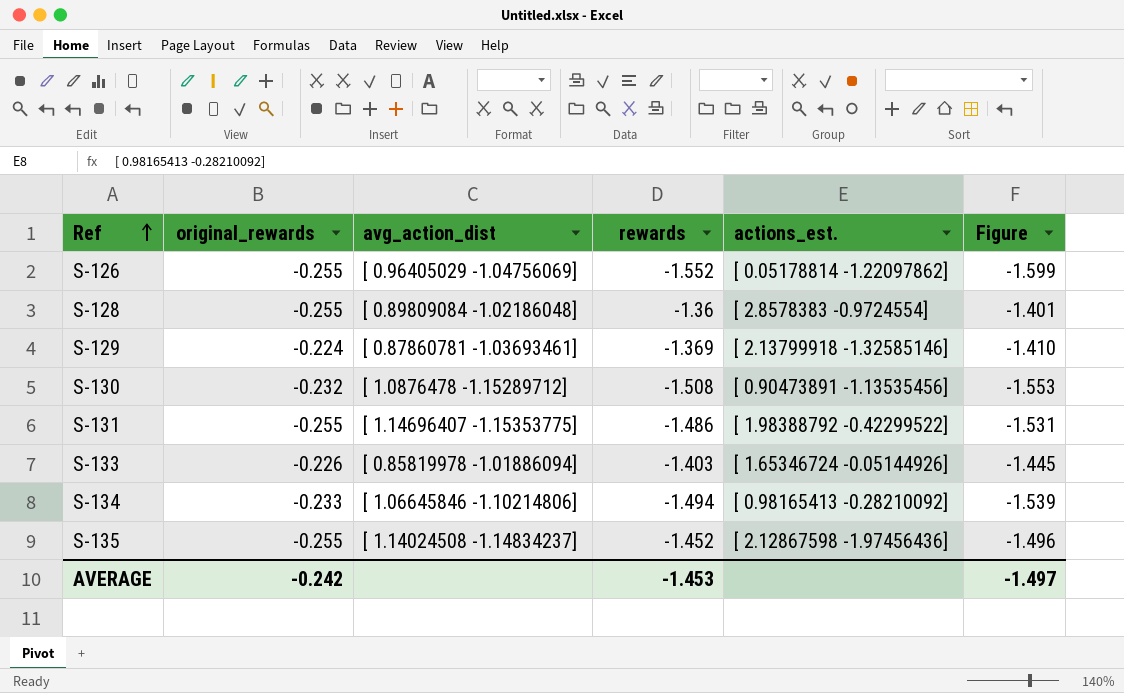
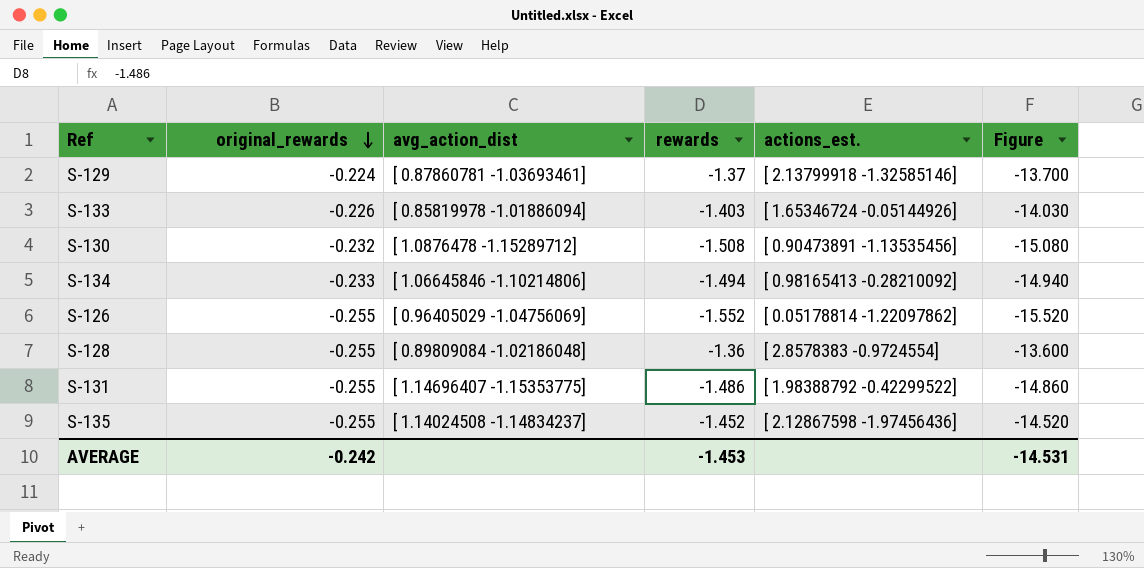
row order: Ref ascending -> original_rewards descending
column Figure | formula: [rewards] * 1.03 -> [rewards] * 10
S-129 | rewards: -1.369 -> -1.37
AVERAGE | Figure: -1.497 -> -14.531

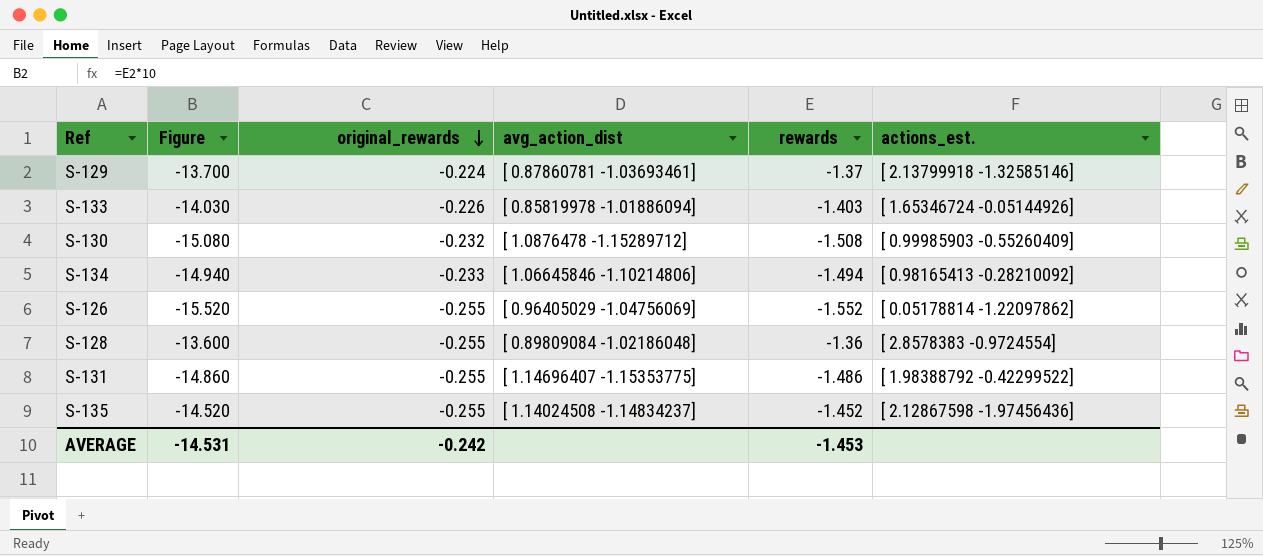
column Figure | position: 6 -> 2
S-130 | actions_est.: [ 0.90473891 -1.13535456] -> [ 0.99985903 -0.55260409]

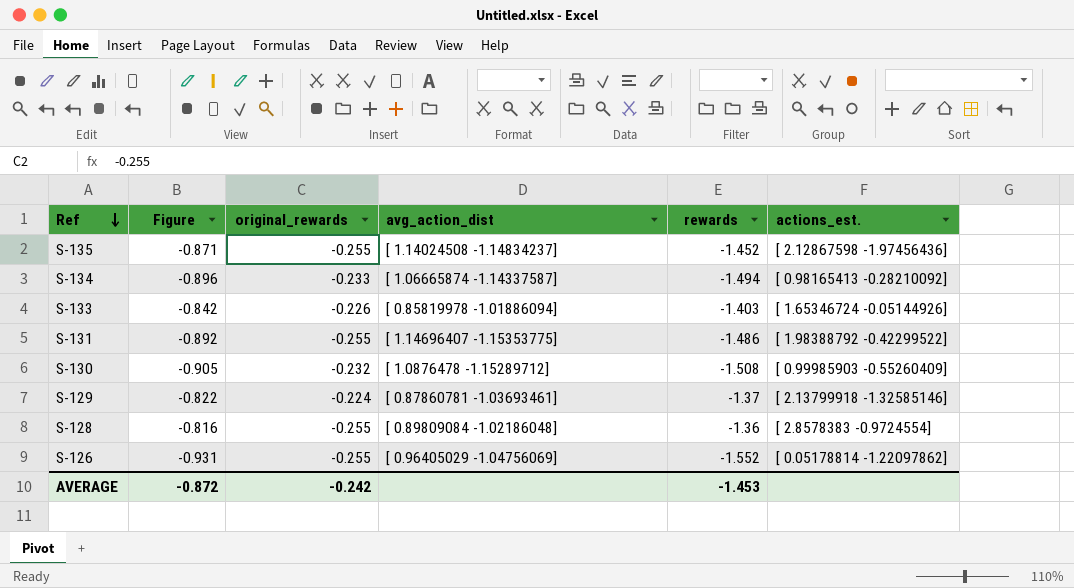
row order: original_rewards descending -> Ref descending
column Figure | formula: [rewards] * 10 -> [rewards] * 0.6
S-134 | avg_action_dist: [ 1.06645846 -1.10214806] -> [ 1.06665874 -1.14337587]
AVERAGE | Figure: -14.531 -> -0.872

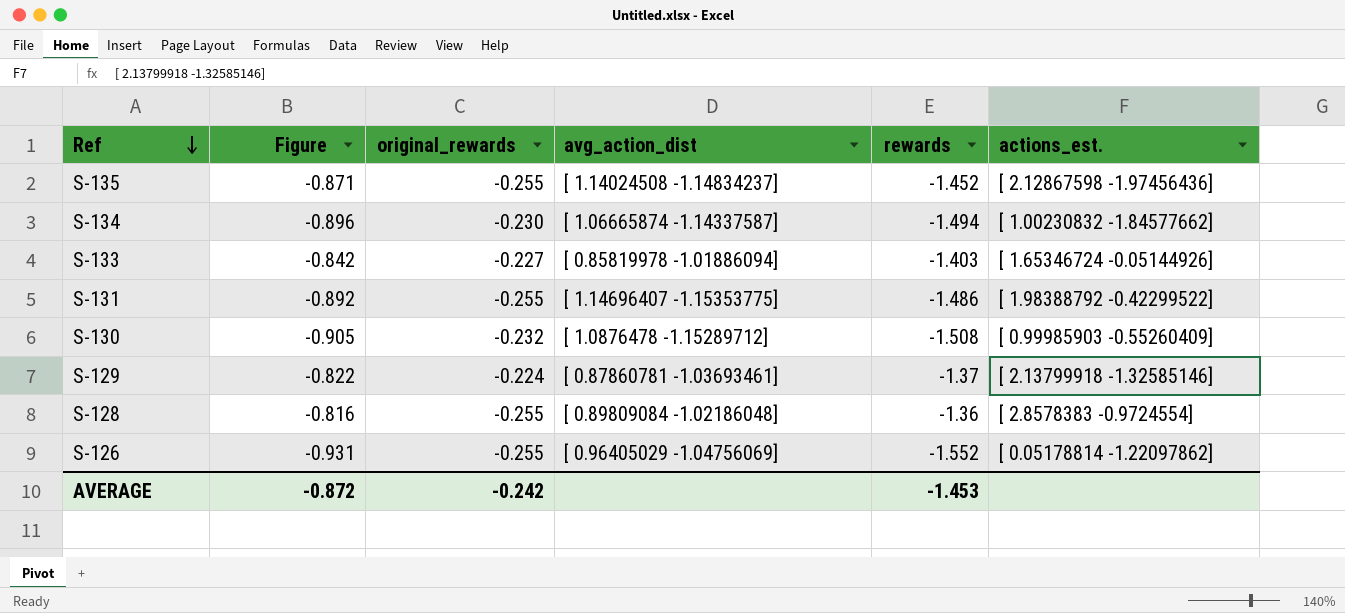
S-134 | original_rewards: -0.233 -> -0.230
S-134 | actions_est.: [ 0.98165413 -0.28210092] -> [ 1.00230832 -1.84577662]
S-133 | original_rewards: -0.226 -> -0.227

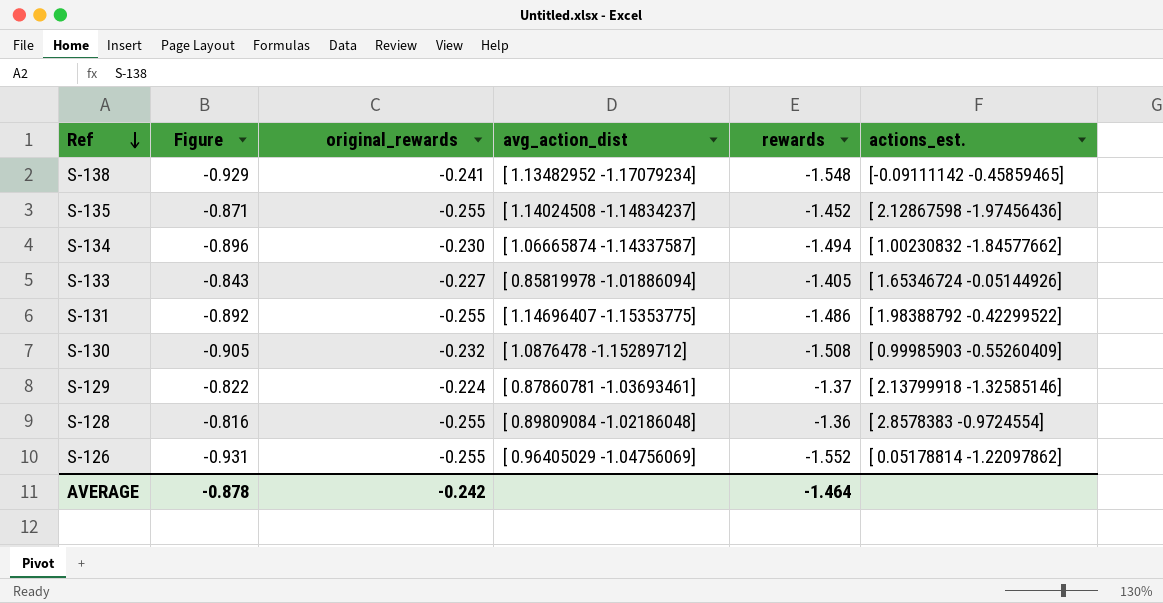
row S-138: none -> -0.929 | -0.241 | [ 1.13482952 -1.17079234] | -1.548 | [-0.09111142 -0.45859465]
S-133 | Figure: -0.842 -> -0.843
S-133 | rewards: -1.403 -> -1.405
AVERAGE | Figure: -0.872 -> -0.878
AVERAGE | rewards: -1.453 -> -1.464

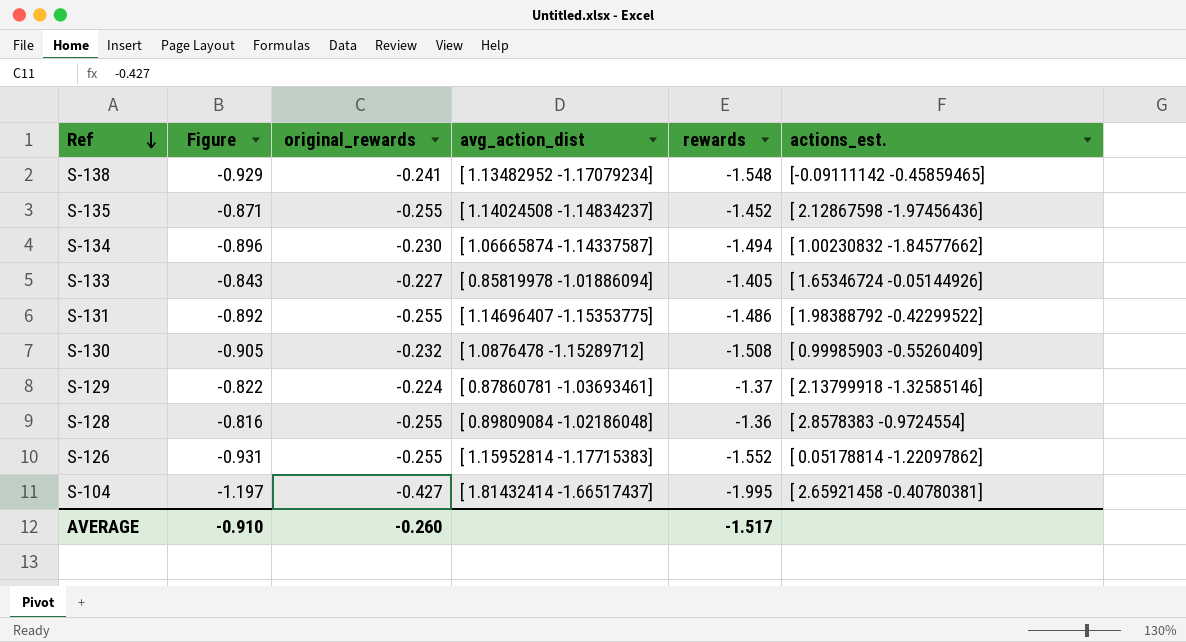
S-126 | avg_action_dist: [ 0.96405029 -1.04756069] -> [ 1.15952814 -1.17715383]
row S-104: none -> -1.197 | -0.427 | [ 1.81432414 -1.66517437] | -1.995 | [ 2.65921458 -0.40780381]
AVERAGE | Figure: -0.878 -> -0.910
AVERAGE | original_rewards: -0.242 -> -0.260
AVERAGE | rewards: -1.464 -> -1.517

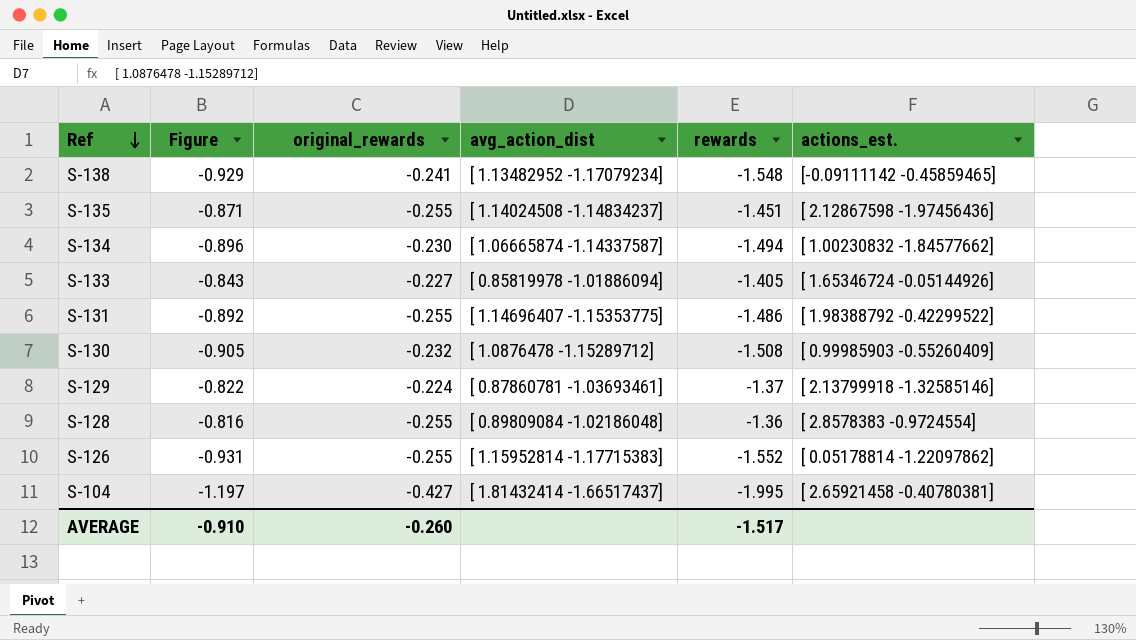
S-135 | rewards: -1.452 -> -1.451

